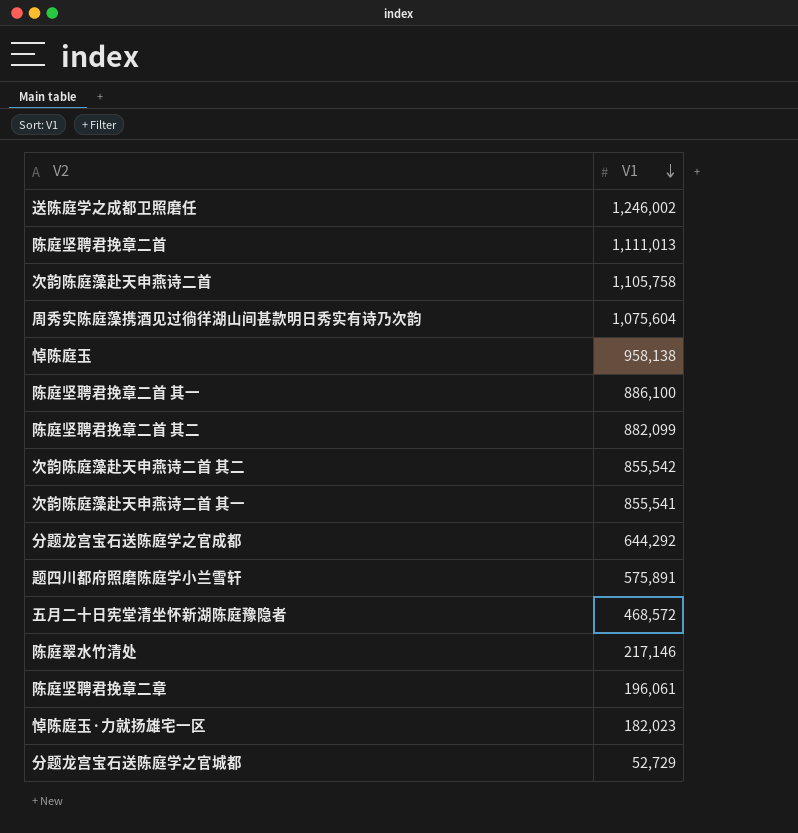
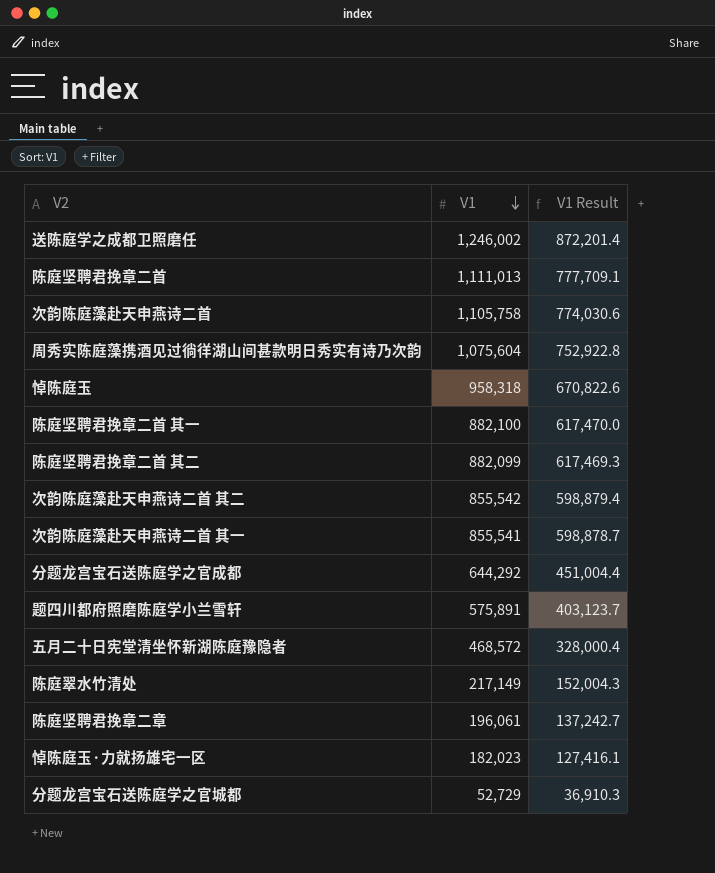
column V1 Result | formula: none -> [V1] * 0.7
悼陈庭玉 | V1: 958,138 -> 958,318
陈庭坚聘君挽章二首 其一 | V1: 886,100 -> 882,100
陈庭翠水竹清处 | V1: 217,146 -> 217,149

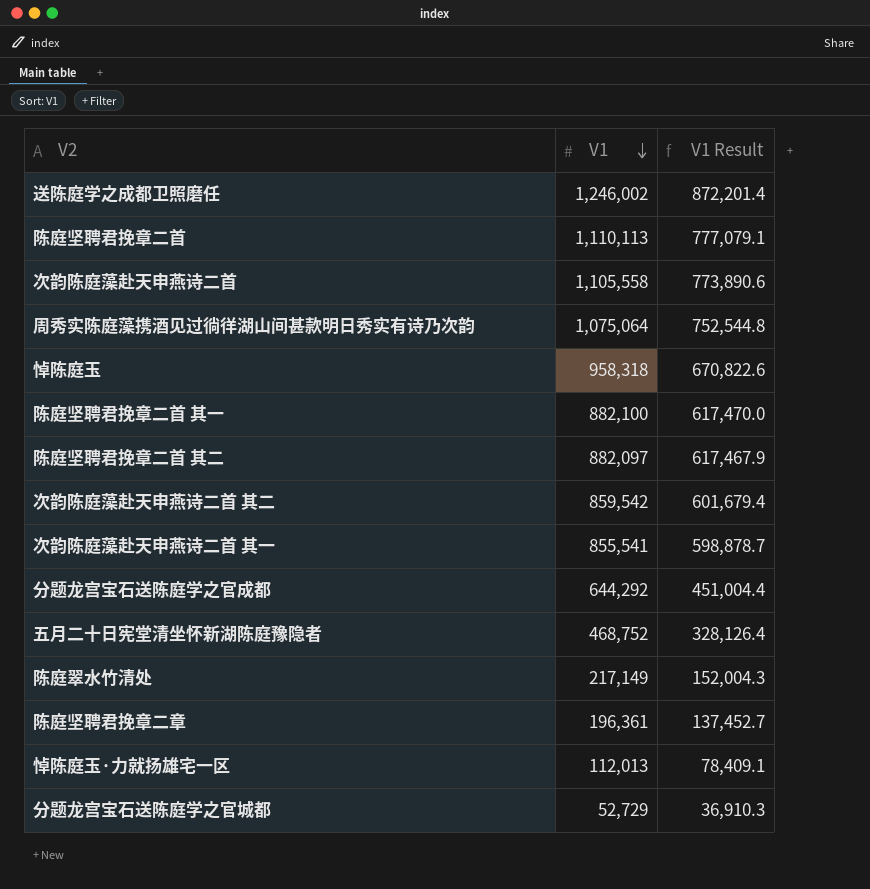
row 题四川都府照磨陈庭学小兰雪轩: 575,891 | 403,123.7 -> none
陈庭坚聘君挽章二首 | V1: 1,111,013 -> 1,110,113
陈庭坚聘君挽章二首 | V1 Result: 777,709.1 -> 777,079.1
次韵陈庭藻赴天申燕诗二首 | V1: 1,105,758 -> 1,105,558
次韵陈庭藻赴天申燕诗二首 | V1 Result: 774,030.6 -> 773,890.6
周秀实陈庭藻携酒见过徜徉湖山间甚款明日秀实有诗乃次韵 | V1: 1,075,604 -> 1,075,064
周秀实陈庭藻携酒见过徜徉湖山间甚款明日秀实有诗乃次韵 | V1 Result: 752,922.8 -> 752,544.8
陈庭坚聘君挽章二首 其二 | V1: 882,099 -> 882,097
陈庭坚聘君挽章二首 其二 | V1 Result: 617,469.3 -> 617,467.9
次韵陈庭藻赴天申燕诗二首 其二 | V1: 855,542 -> 859,542
次韵陈庭藻赴天申燕诗二首 其二 | V1 Result: 598,879.4 -> 601,679.4
五月二十日宪堂清坐怀新湖陈庭豫隐者 | V1: 468,572 -> 468,752
五月二十日宪堂清坐怀新湖陈庭豫隐者 | V1 Result: 328,000.4 -> 328,126.4
陈庭坚聘君挽章二章 | V1: 196,061 -> 196,361
陈庭坚聘君挽章二章 | V1 Result: 137,242.7 -> 137,452.7
悼陈庭玉·力就扬雄宅一区 | V1: 182,023 -> 112,013
悼陈庭玉·力就扬雄宅一区 | V1 Result: 127,416.1 -> 78,409.1

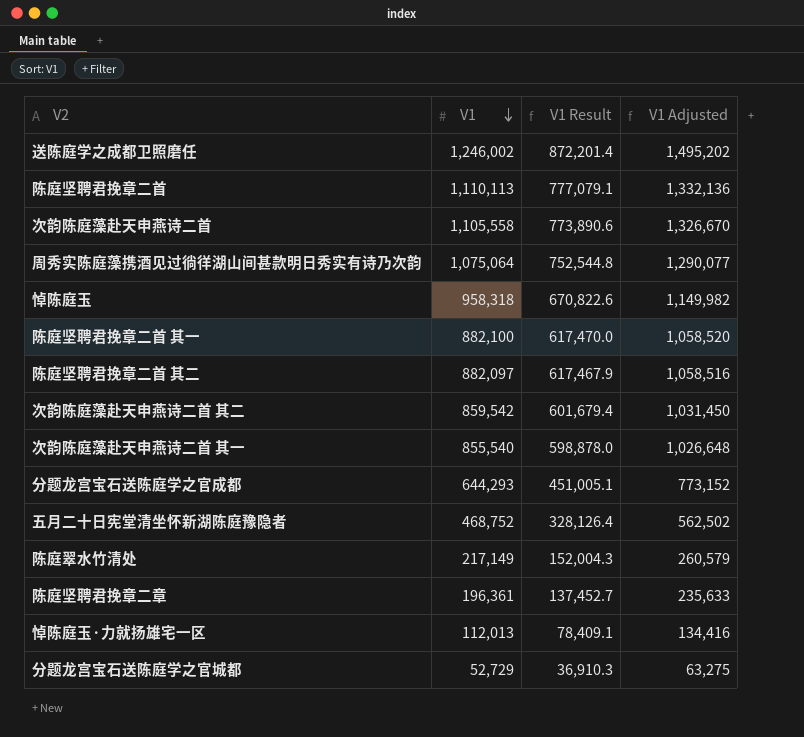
column V1 Adjusted | formula: none -> [V1] * 1.2
次韵陈庭藻赴天申燕诗二首 其一 | V1: 855,541 -> 855,540
次韵陈庭藻赴天申燕诗二首 其一 | V1 Result: 598,878.7 -> 598,878.0
分题龙宫宝石送陈庭学之官成都 | V1: 644,292 -> 644,293
分题龙宫宝石送陈庭学之官成都 | V1 Result: 451,004.4 -> 451,005.1

